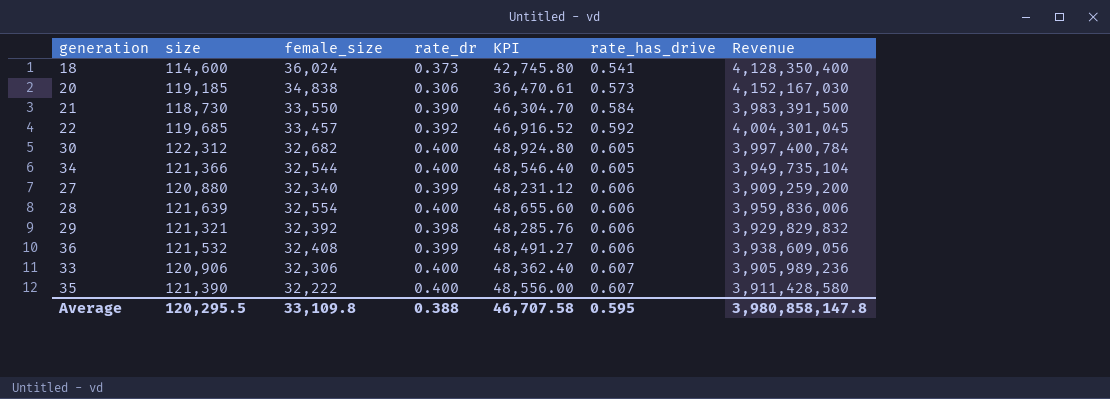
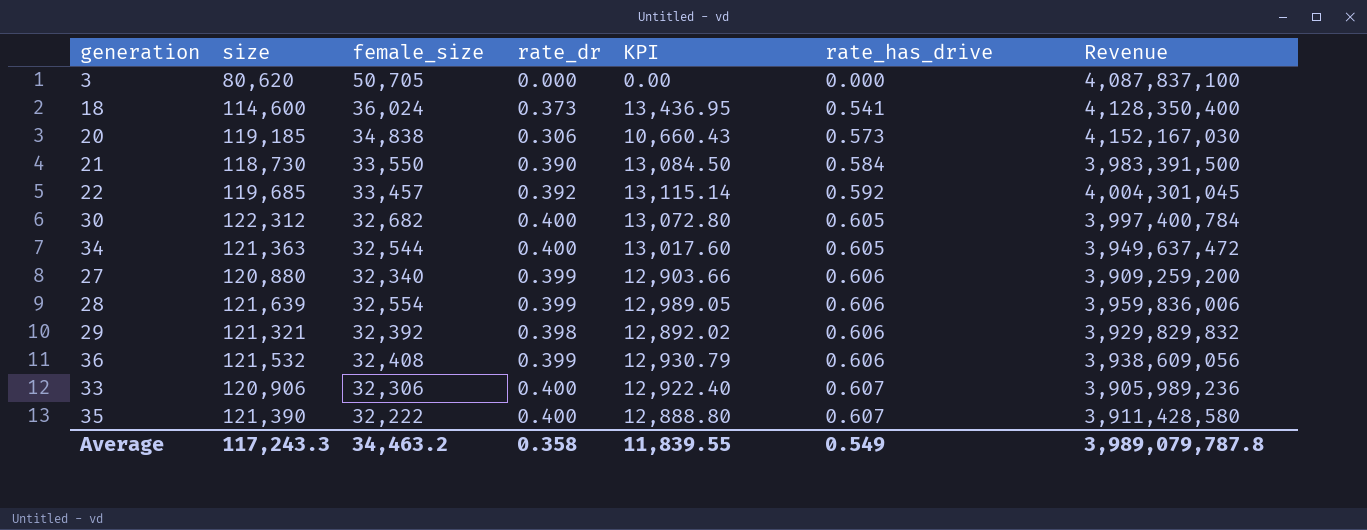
column KPI | formula: [size] * [rate_dr] -> [female_size] * [rate_dr]
row 3: none -> 80,620 | 50,705 | 0.000 | 0.00 | 0.000 | 4,087,837,100
34 | size: 121,366 -> 121,363
34 | Revenue: 3,949,735,104 -> 3,949,637,472
28 | rate_dr: 0.400 -> 0.399
Average | size: 120,295.5 -> 117,243.3
Average | female_size: 33,109.8 -> 34,463.2
Average | rate_dr: 0.388 -> 0.358
Average | KPI: 46,707.58 -> 11,839.55
Average | rate_has_drive: 0.595 -> 0.549
Average | Revenue: 3,980,858,147.8 -> 3,989,079,787.8

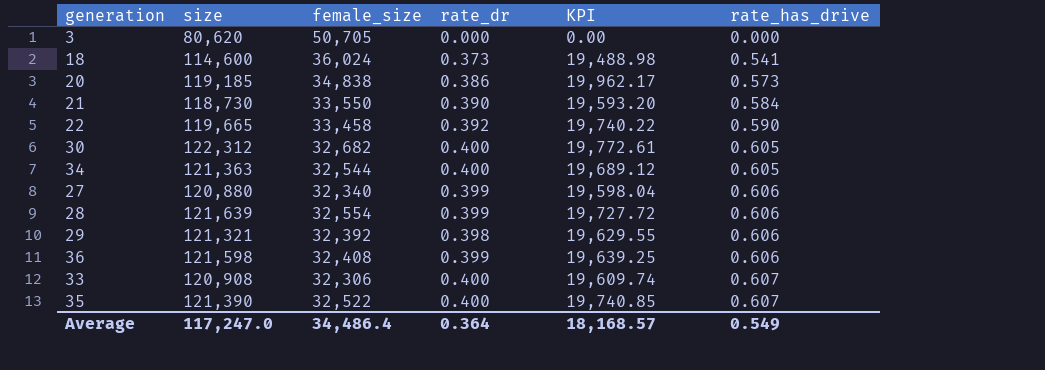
column Revenue | formula: [size] * [female_size] -> none
column KPI | formula: [female_size] * [rate_dr] -> [female_size] * [rate_has_drive]
20 | rate_dr: 0.306 -> 0.386
22 | size: 119,685 -> 119,665
22 | female_size: 33,457 -> 33,458
22 | rate_has_drive: 0.592 -> 0.590
36 | size: 121,532 -> 121,598
33 | size: 120,906 -> 120,908
35 | female_size: 32,222 -> 32,522
Average | size: 117,243.3 -> 117,247.0
Average | female_size: 34,463.2 -> 34,486.4
Average | rate_dr: 0.358 -> 0.364
Average | KPI: 11,839.55 -> 18,168.57

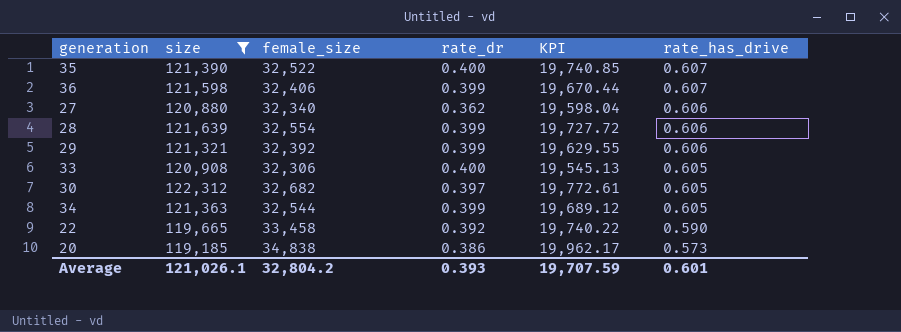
filter: none -> size >= 119,185
row order: rate_has_drive ascending -> rate_has_drive descending
36 | female_size: 32,408 -> 32,406
36 | KPI: 19,639.25 -> 19,670.44
36 | rate_has_drive: 0.606 -> 0.607
27 | rate_dr: 0.399 -> 0.362
29 | rate_dr: 0.398 -> 0.399
33 | KPI: 19,609.74 -> 19,545.13
33 | rate_has_drive: 0.607 -> 0.605
30 | rate_dr: 0.400 -> 0.397
34 | rate_dr: 0.400 -> 0.399
Average | size: 117,247.0 -> 121,026.1
Average | female_size: 34,486.4 -> 32,804.2
Average | rate_dr: 0.364 -> 0.393
Average | KPI: 18,168.57 -> 19,707.59
Average | rate_has_drive: 0.549 -> 0.601

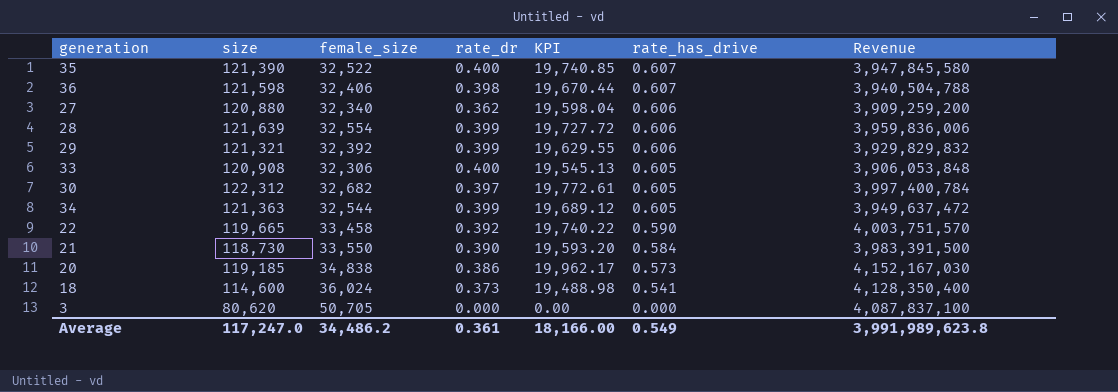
filter: size >= 119,185 -> none
column Revenue | formula: none -> [size] * [female_size]
36 | rate_dr: 0.399 -> 0.398
Average | size: 121,026.1 -> 117,247.0
Average | female_size: 32,804.2 -> 34,486.2
Average | rate_dr: 0.393 -> 0.361
Average | KPI: 19,707.59 -> 18,166.00
Average | rate_has_drive: 0.601 -> 0.549

